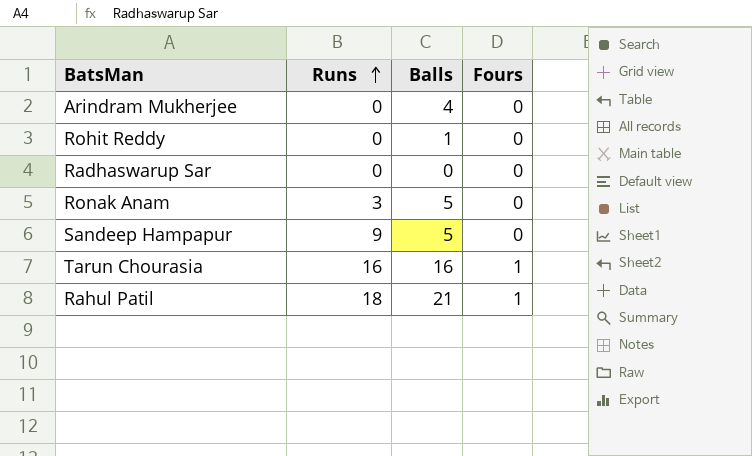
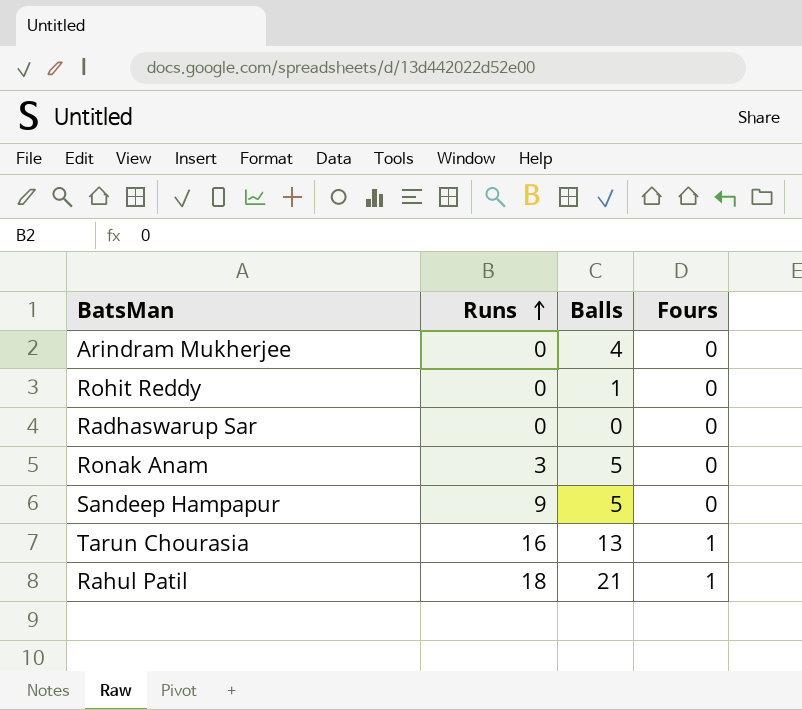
Tarun Chourasia | Balls: 16 -> 13

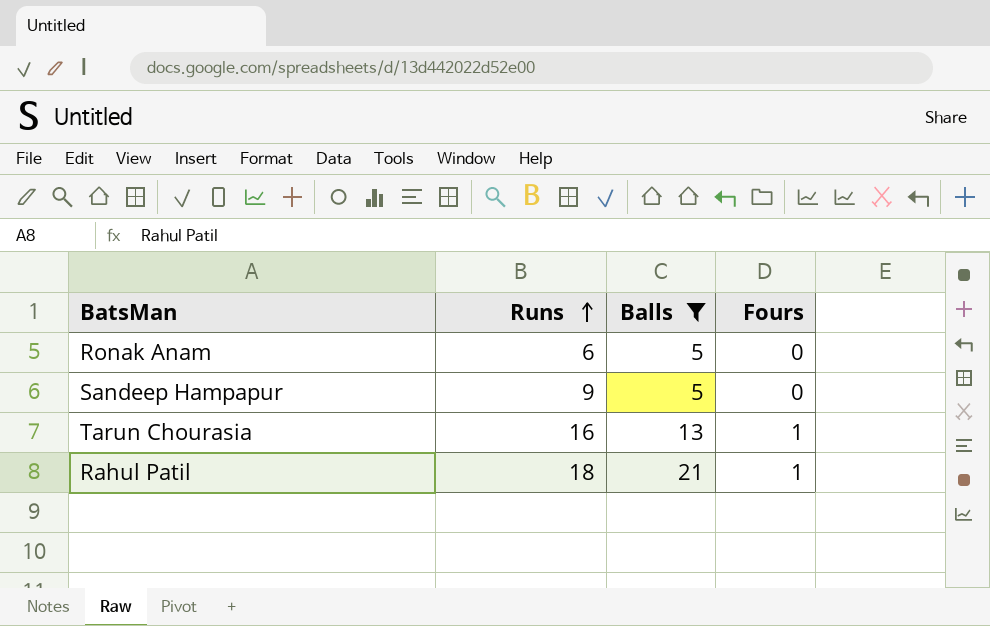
filter: none -> Balls >= 5
Ronak Anam | Runs: 3 -> 6

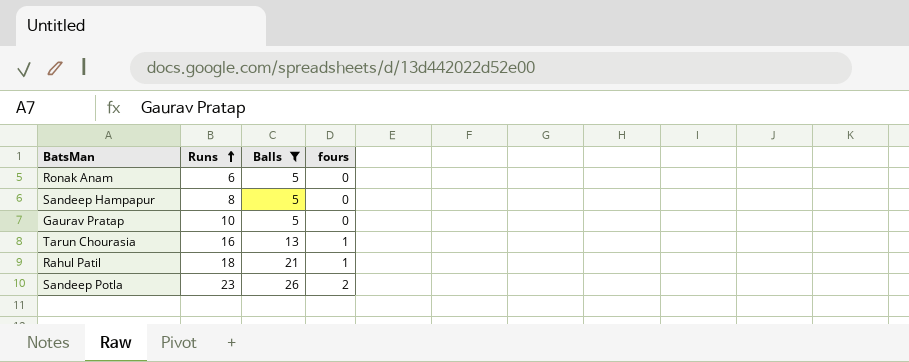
column name: Fours -> fours
Sandeep Hampapur | Runs: 9 -> 8
row Gaurav Pratap: none -> 10 | 5 | 0
row Sandeep Potla: none -> 23 | 26 | 2

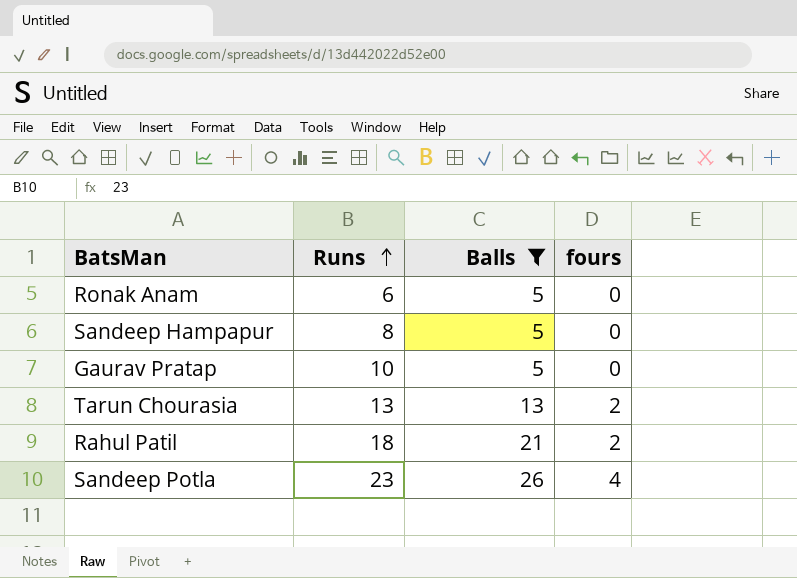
Tarun Chourasia | Runs: 16 -> 13
Tarun Chourasia | fours: 1 -> 2
Rahul Patil | fours: 1 -> 2
Sandeep Potla | fours: 2 -> 4

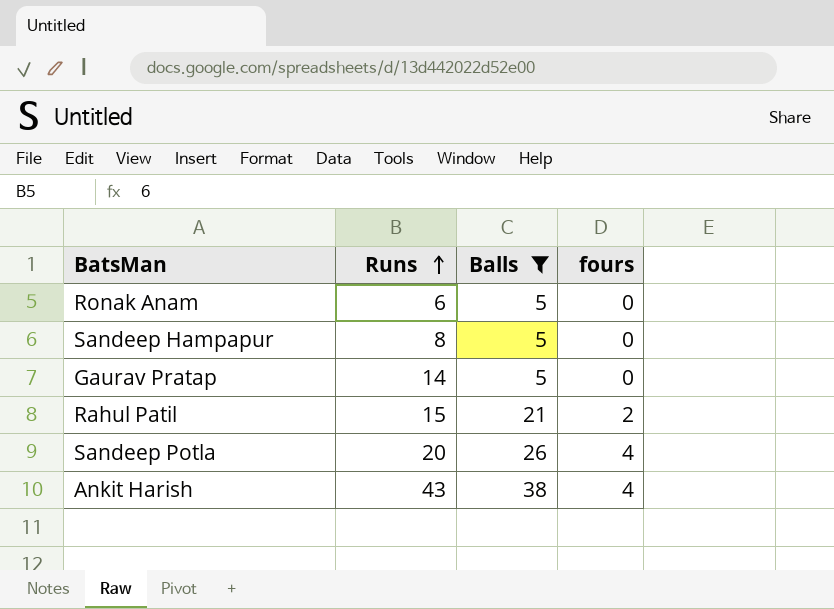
row Tarun Chourasia: 13 | 13 | 2 -> none
Gaurav Pratap | Runs: 10 -> 14
Rahul Patil | Runs: 18 -> 15
Sandeep Potla | Runs: 23 -> 20
row Ankit Harish: none -> 43 | 38 | 4

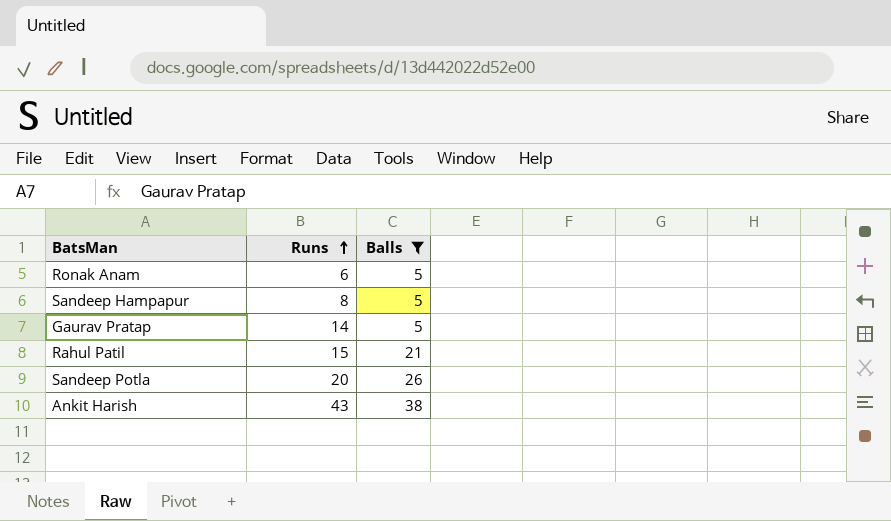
column fours | position: 4 -> none

